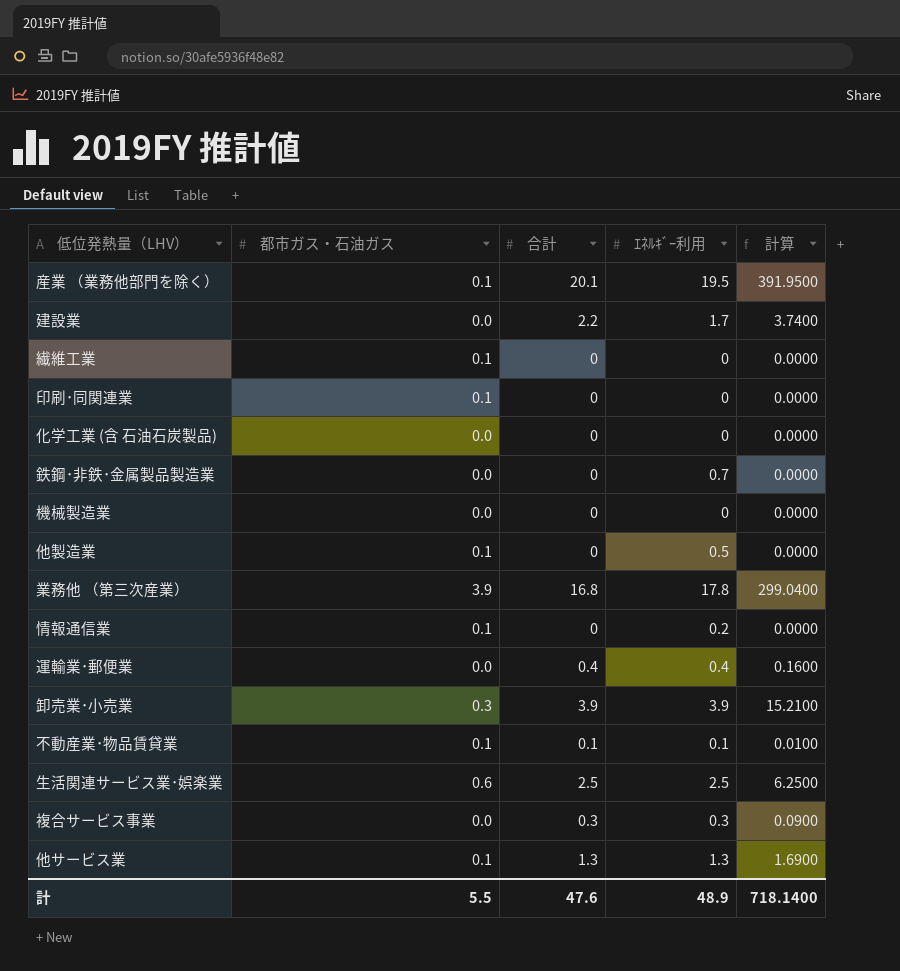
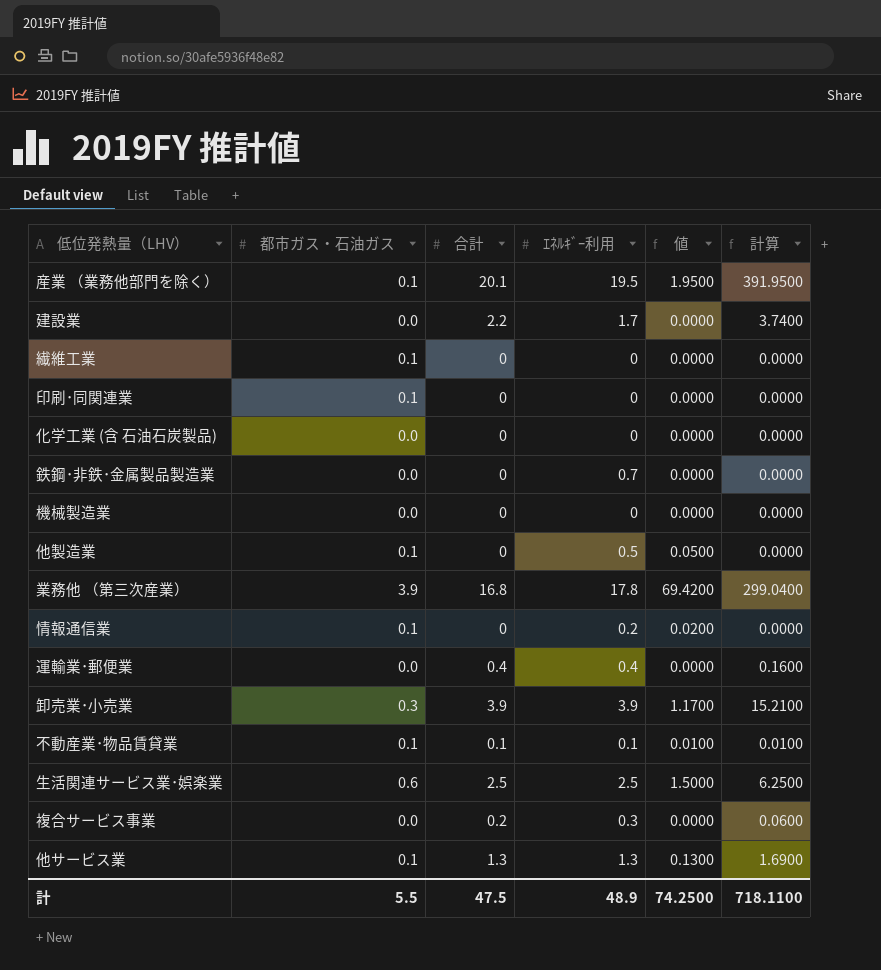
column 値 | formula: none -> [都市ガス・石油ガス] * [ｴﾈﾙｷﾞｰ利用]
複合サービス事業 | 合計: 0.3 -> 0.2
複合サービス事業 | 計算: 0.0900 -> 0.0600
計 | 合計: 47.6 -> 47.5
計 | 計算: 718.1400 -> 718.1100

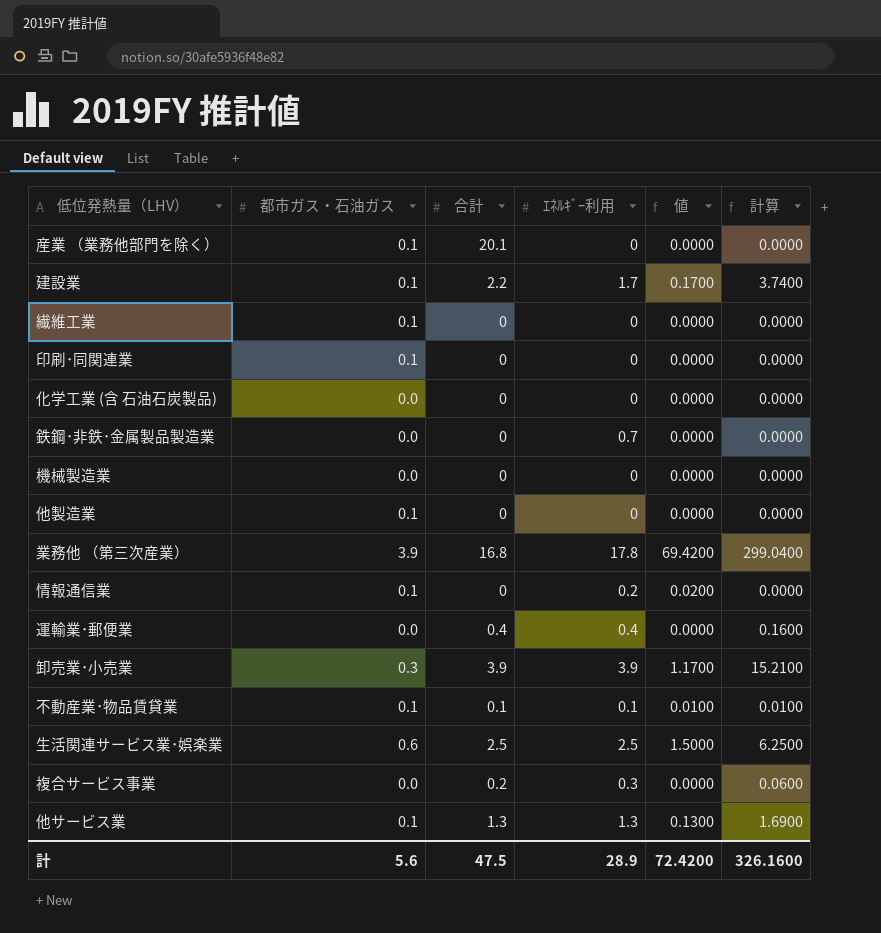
産業 （業務他部門を除く） | ｴﾈﾙｷﾞｰ利用: 19.5 -> 0
産業 （業務他部門を除く） | 値: 1.9500 -> 0.0000
産業 （業務他部門を除く） | 計算: 391.9500 -> 0.0000
建設業 | 都市ガス・石油ガス: 0.0 -> 0.1
建設業 | 値: 0.0000 -> 0.1700
他製造業 | ｴﾈﾙｷﾞｰ利用: 0.5 -> 0
他製造業 | 値: 0.0500 -> 0.0000
計 | 都市ガス・石油ガス: 5.5 -> 5.6
計 | ｴﾈﾙｷﾞｰ利用: 48.9 -> 28.9
計 | 値: 74.2500 -> 72.4200
計 | 計算: 718.1100 -> 326.1600

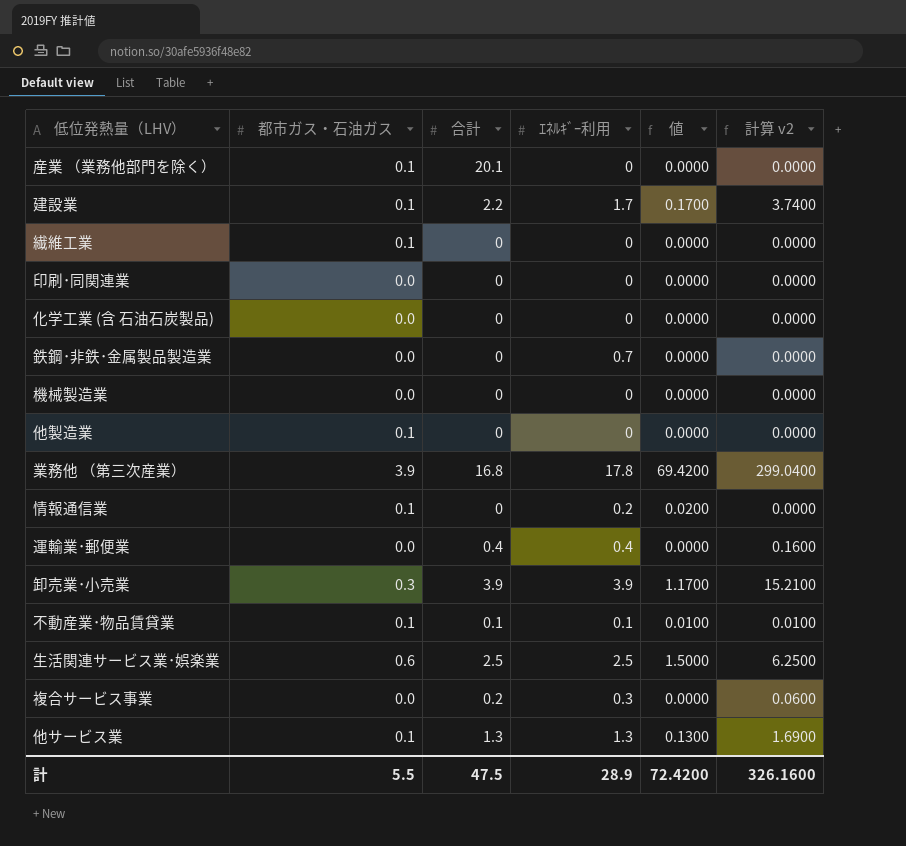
column name: 計算 -> 計算 v2
印刷･同関連業 | 都市ガス・石油ガス: 0.1 -> 0.0
計 | 都市ガス・石油ガス: 5.6 -> 5.5

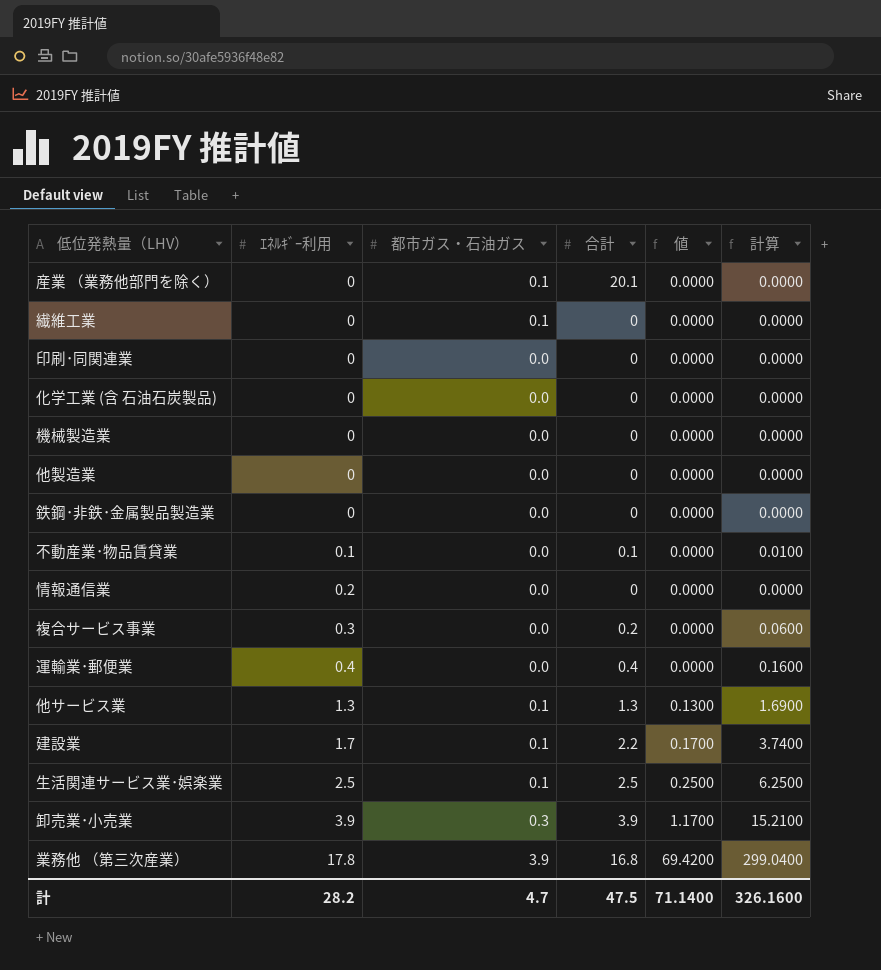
row order: none -> ｴﾈﾙｷﾞｰ利用 ascending
column ｴﾈﾙｷﾞｰ利用 | position: 4 -> 2
column name: 計算 v2 -> 計算
他製造業 | 都市ガス・石油ガス: 0.1 -> 0.0
鉄鋼･非鉄･金属製品製造業 | ｴﾈﾙｷﾞｰ利用: 0.7 -> 0
不動産業･物品賃貸業 | 都市ガス・石油ガス: 0.1 -> 0.0
不動産業･物品賃貸業 | 値: 0.0100 -> 0.0000
情報通信業 | 都市ガス・石油ガス: 0.1 -> 0.0
情報通信業 | 値: 0.0200 -> 0.0000
生活関連サービス業･娯楽業 | 都市ガス・石油ガス: 0.6 -> 0.1
生活関連サービス業･娯楽業 | 値: 1.5000 -> 0.2500
計 | ｴﾈﾙｷﾞｰ利用: 28.9 -> 28.2
計 | 都市ガス・石油ガス: 5.5 -> 4.7
計 | 値: 72.4200 -> 71.1400

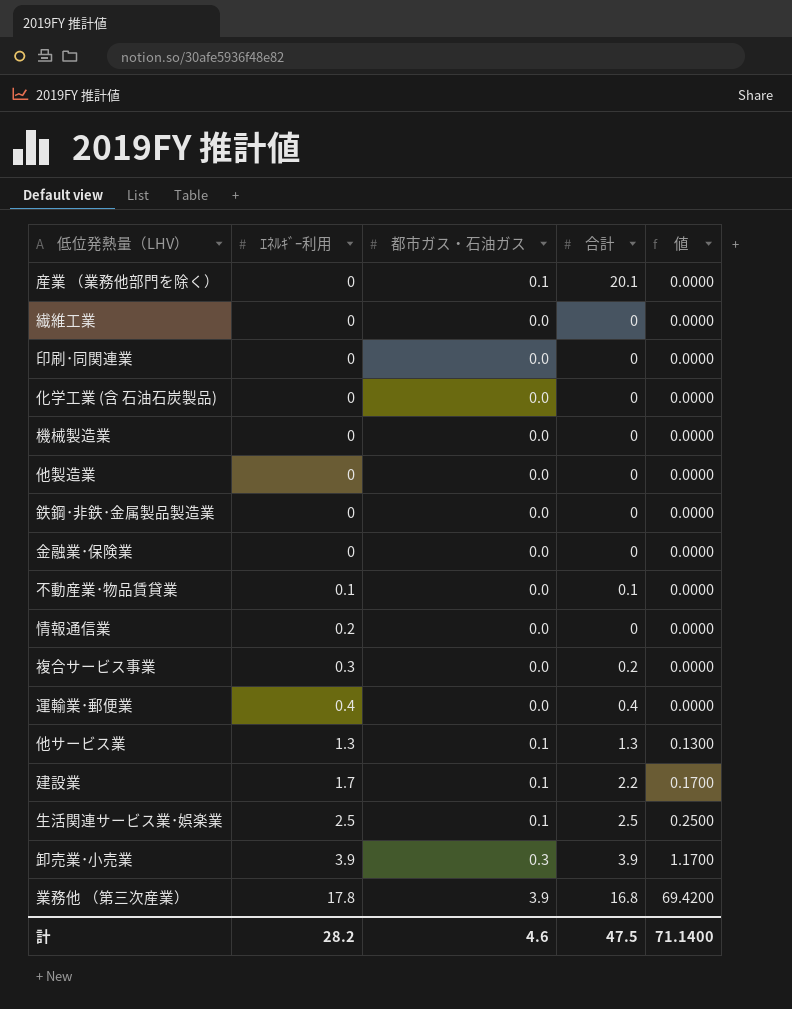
column 計算 | formula: [ｴﾈﾙｷﾞｰ利用] * [合計] -> none
繊維工業 | 都市ガス・石油ガス: 0.1 -> 0.0
row 金融業･保険業: none -> 0 | 0.0 | 0 | 0.0000
計 | 都市ガス・石油ガス: 4.7 -> 4.6

